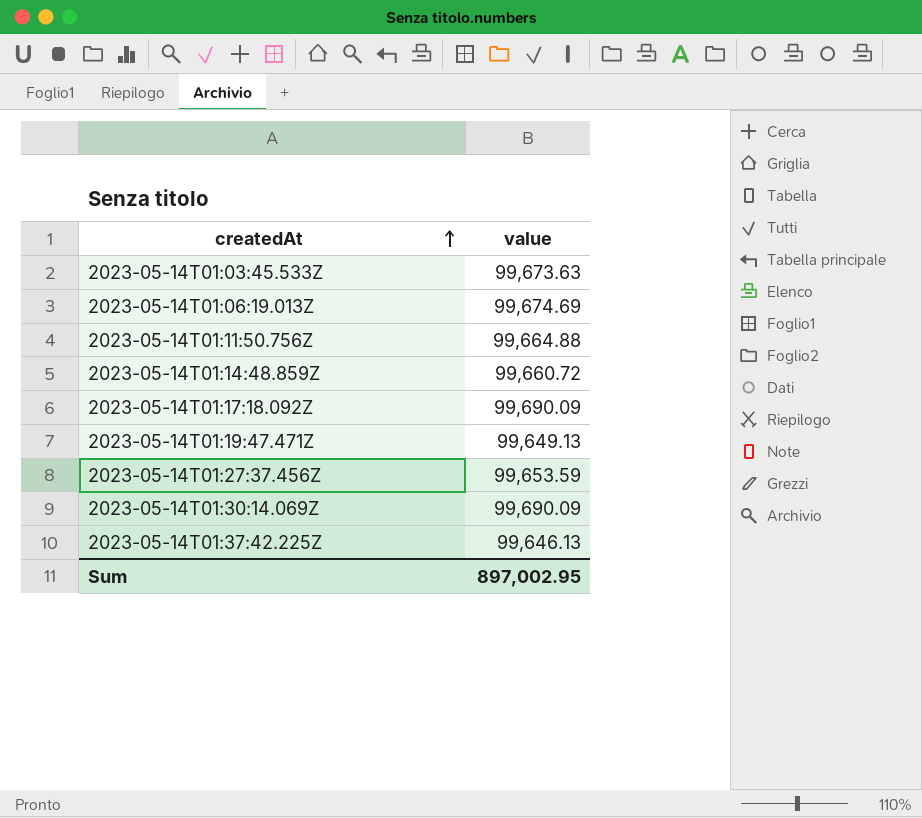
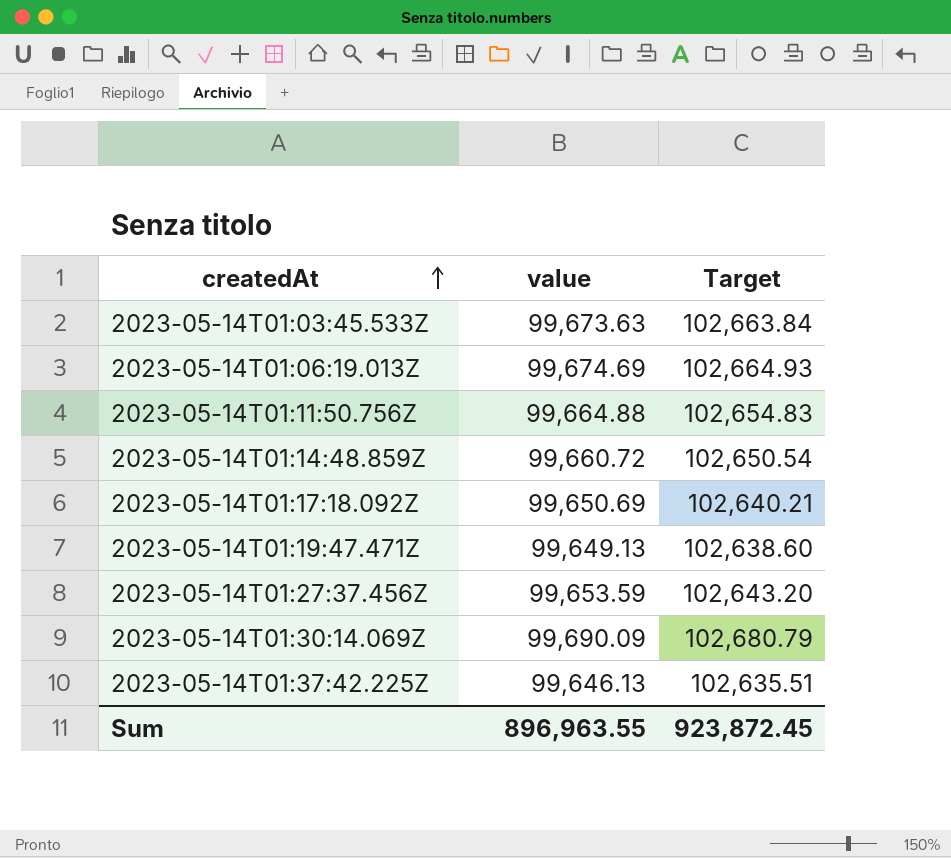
column Target | formula: none -> [value] * 1.03
2023-05-14T01:17:18.092Z | value: 99,690.09 -> 99,650.69
Sum | value: 897,002.95 -> 896,963.55

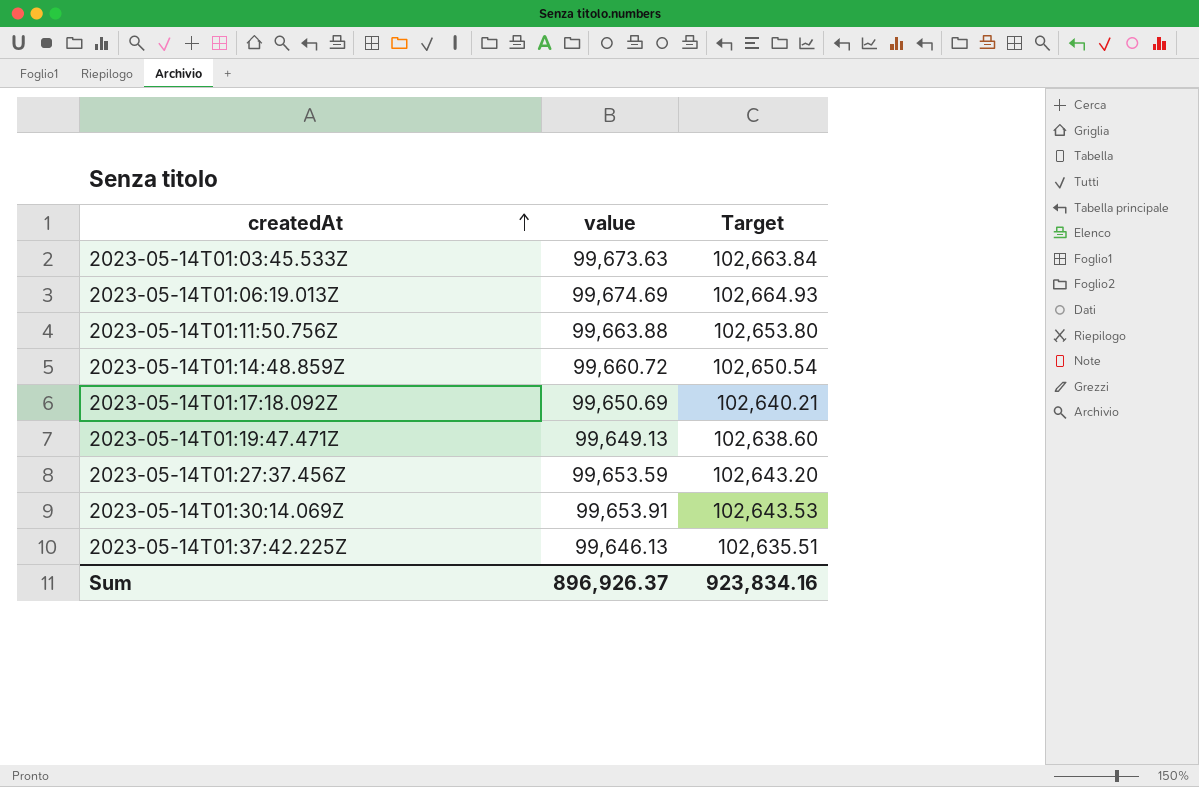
2023-05-14T01:11:50.756Z | value: 99,664.88 -> 99,663.88
2023-05-14T01:11:50.756Z | Target: 102,654.83 -> 102,653.80
2023-05-14T01:30:14.069Z | value: 99,690.09 -> 99,653.91
2023-05-14T01:30:14.069Z | Target: 102,680.79 -> 102,643.53
Sum | value: 896,963.55 -> 896,926.37
Sum | Target: 923,872.45 -> 923,834.16

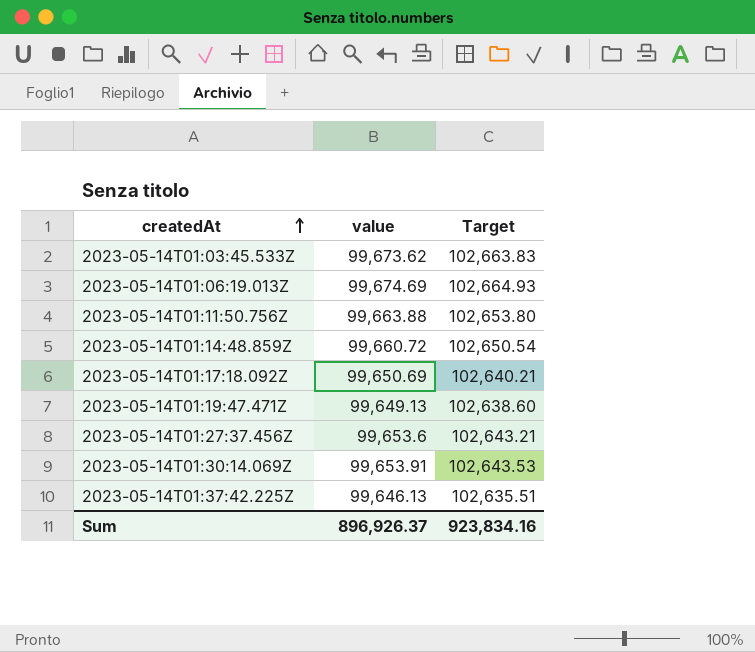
2023-05-14T01:03:45.533Z | value: 99,673.63 -> 99,673.62
2023-05-14T01:03:45.533Z | Target: 102,663.84 -> 102,663.83
2023-05-14T01:27:37.456Z | value: 99,653.59 -> 99,653.6
2023-05-14T01:27:37.456Z | Target: 102,643.20 -> 102,643.21

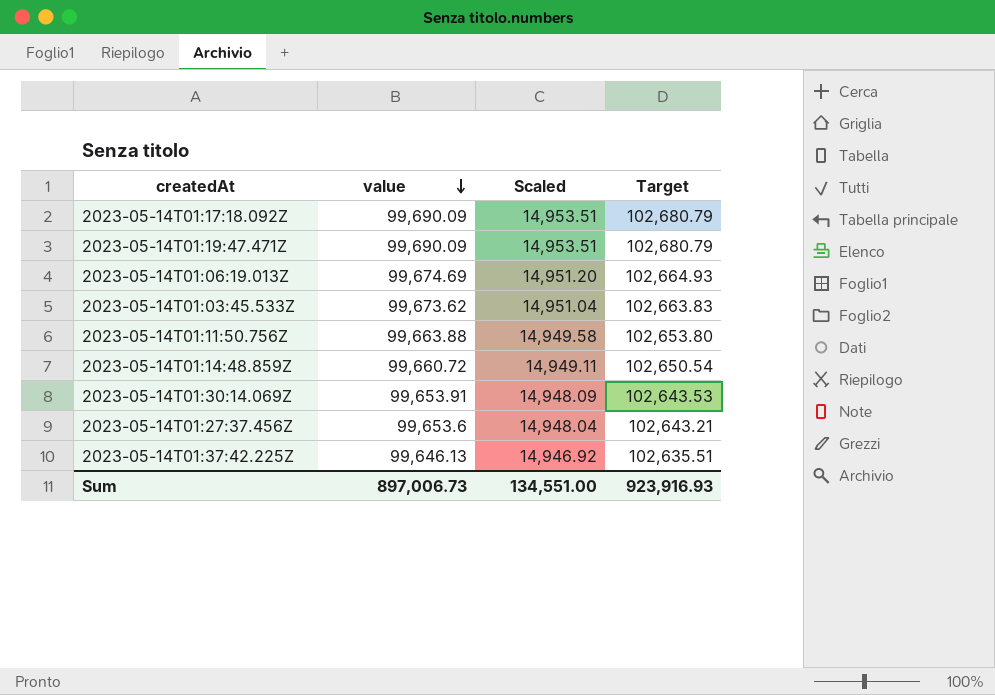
row order: createdAt ascending -> value descending
column Scaled | formula: none -> [value] * 0.15
2023-05-14T01:17:18.092Z | value: 99,650.69 -> 99,690.09
2023-05-14T01:17:18.092Z | Target: 102,640.21 -> 102,680.79
2023-05-14T01:19:47.471Z | value: 99,649.13 -> 99,690.09
2023-05-14T01:19:47.471Z | Target: 102,638.60 -> 102,680.79
Sum | value: 896,926.37 -> 897,006.73
Sum | Target: 923,834.16 -> 923,916.93

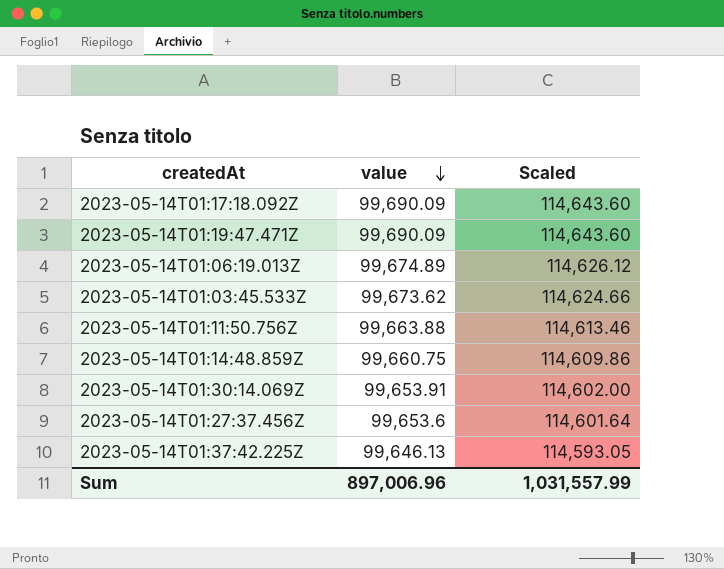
column Target | formula: [value] * 1.03 -> none
column Scaled | formula: [value] * 0.15 -> [value] * 1.15
2023-05-14T01:06:19.013Z | value: 99,674.69 -> 99,674.89
2023-05-14T01:14:48.859Z | value: 99,660.72 -> 99,660.75
Sum | value: 897,006.73 -> 897,006.96
Sum | Scaled: 134,551.00 -> 1,031,557.99

